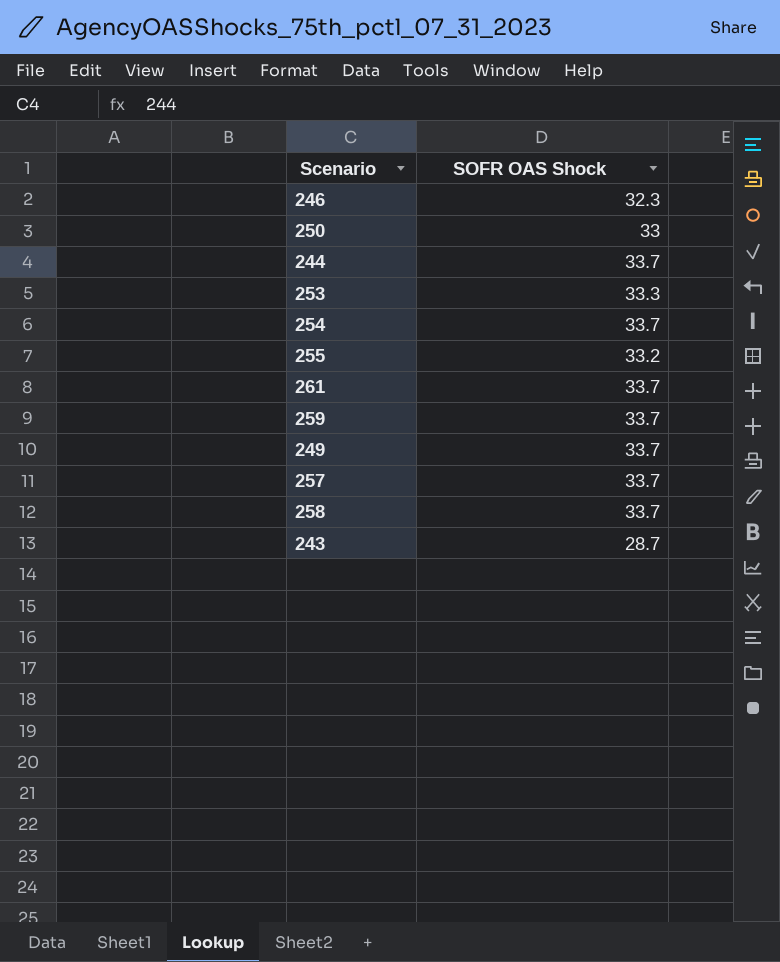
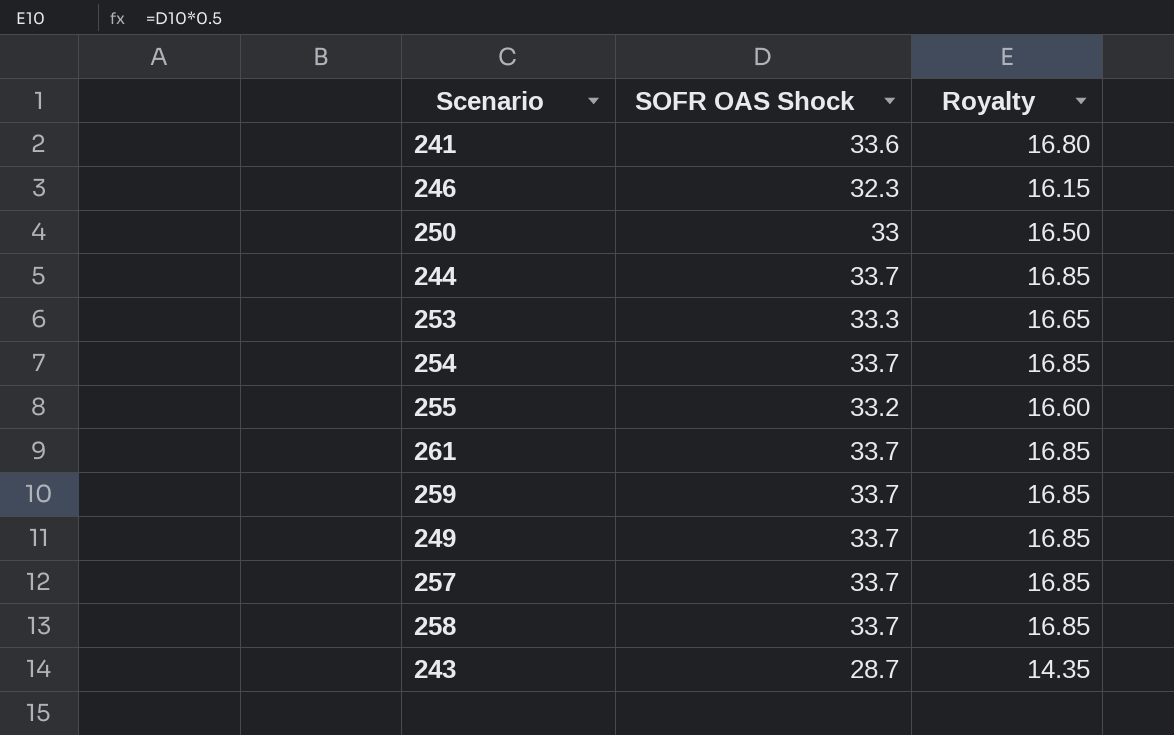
column Royalty | formula: none -> [SOFR OAS Shock] * 0.5
row 241: none -> 33.6 | 16.80

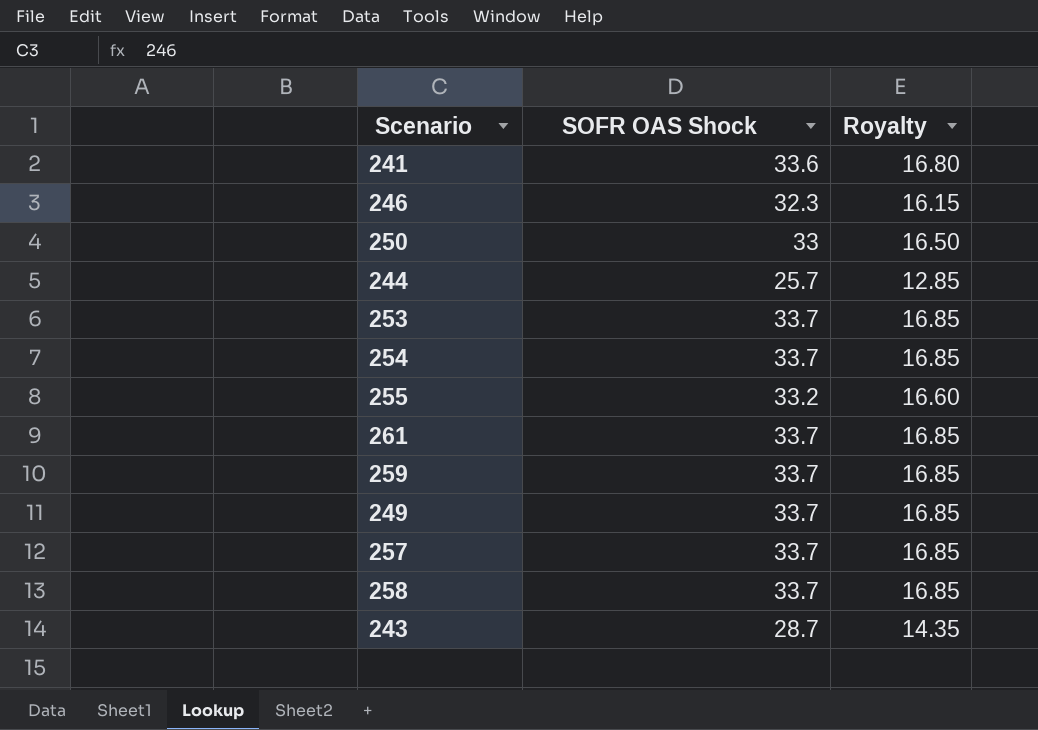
244 | SOFR OAS Shock: 33.7 -> 25.7
244 | Royalty: 16.85 -> 12.85
253 | SOFR OAS Shock: 33.3 -> 33.7
253 | Royalty: 16.65 -> 16.85

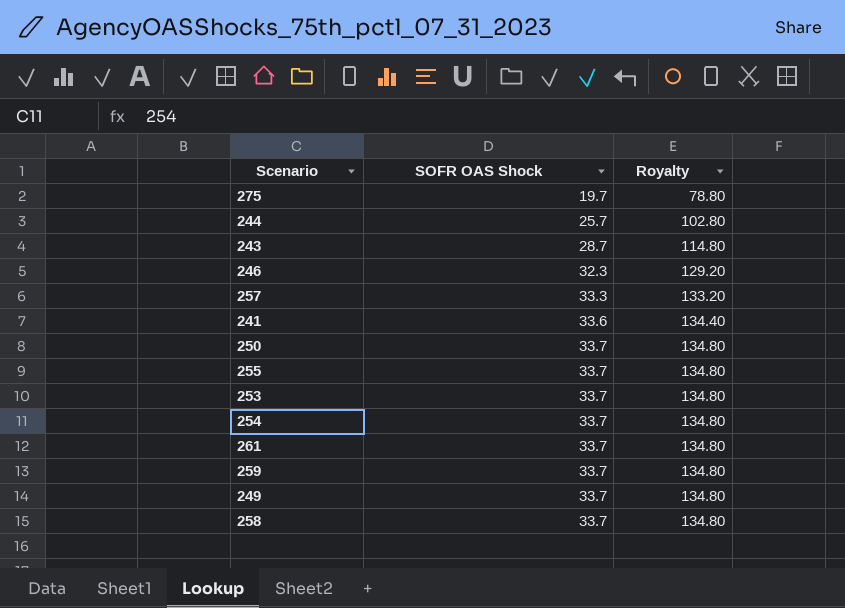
row order: none -> SOFR OAS Shock ascending
column Royalty | formula: [SOFR OAS Shock] * 0.5 -> [SOFR OAS Shock] * 4
row 275: none -> 19.7 | 78.80
257 | SOFR OAS Shock: 33.7 -> 33.3
250 | SOFR OAS Shock: 33 -> 33.7
255 | SOFR OAS Shock: 33.2 -> 33.7

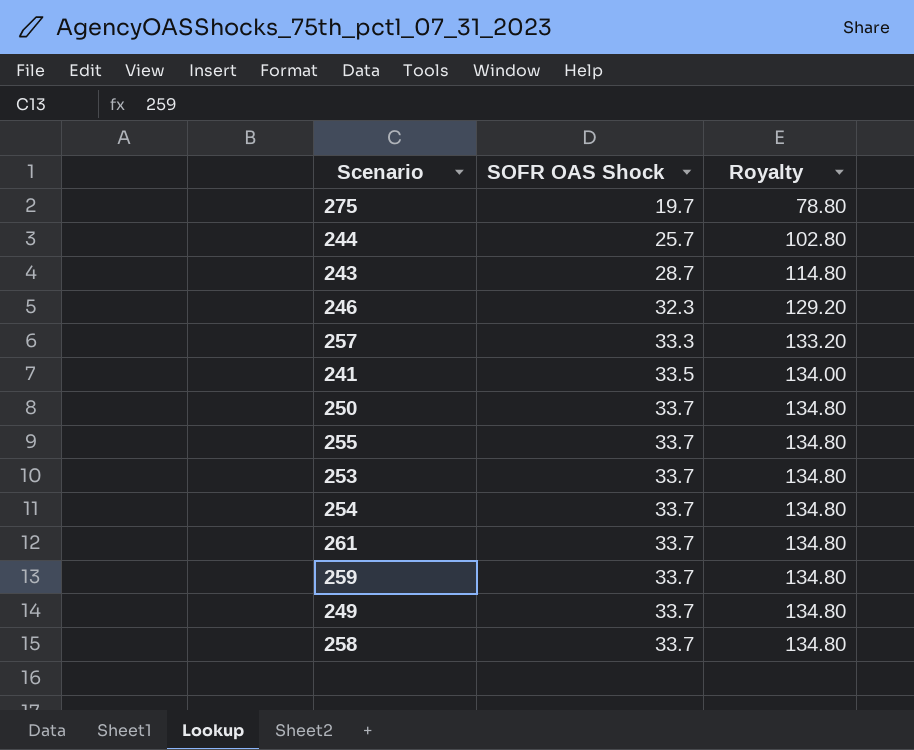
241 | SOFR OAS Shock: 33.6 -> 33.5
241 | Royalty: 134.40 -> 134.00

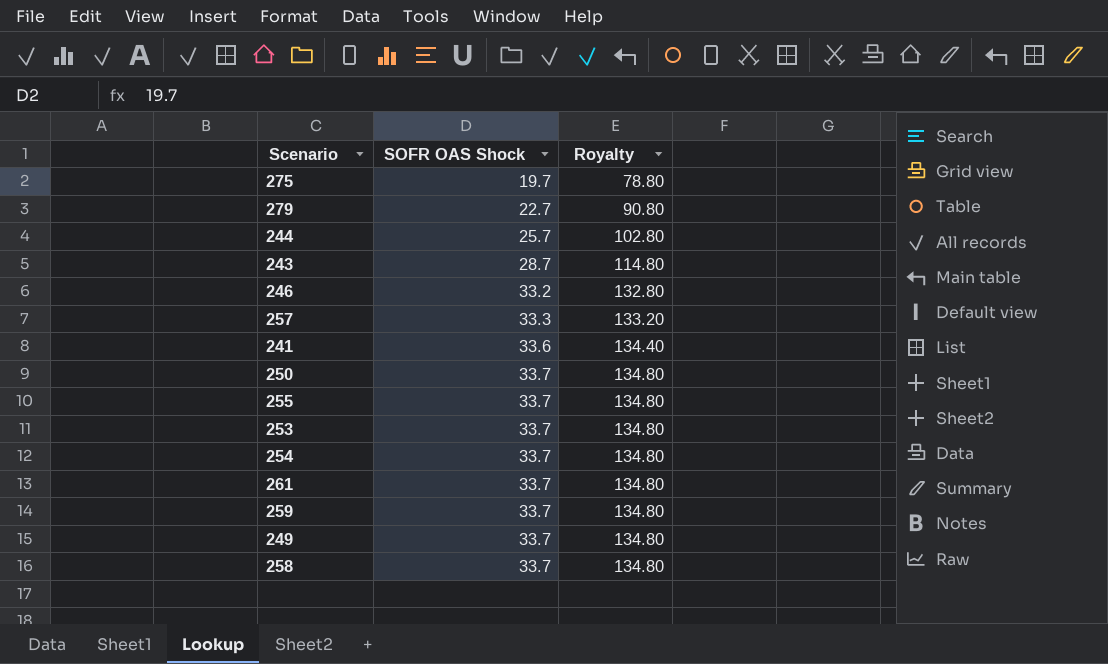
row 279: none -> 22.7 | 90.80
246 | SOFR OAS Shock: 32.3 -> 33.2
246 | Royalty: 129.20 -> 132.80
241 | SOFR OAS Shock: 33.5 -> 33.6
241 | Royalty: 134.00 -> 134.40

